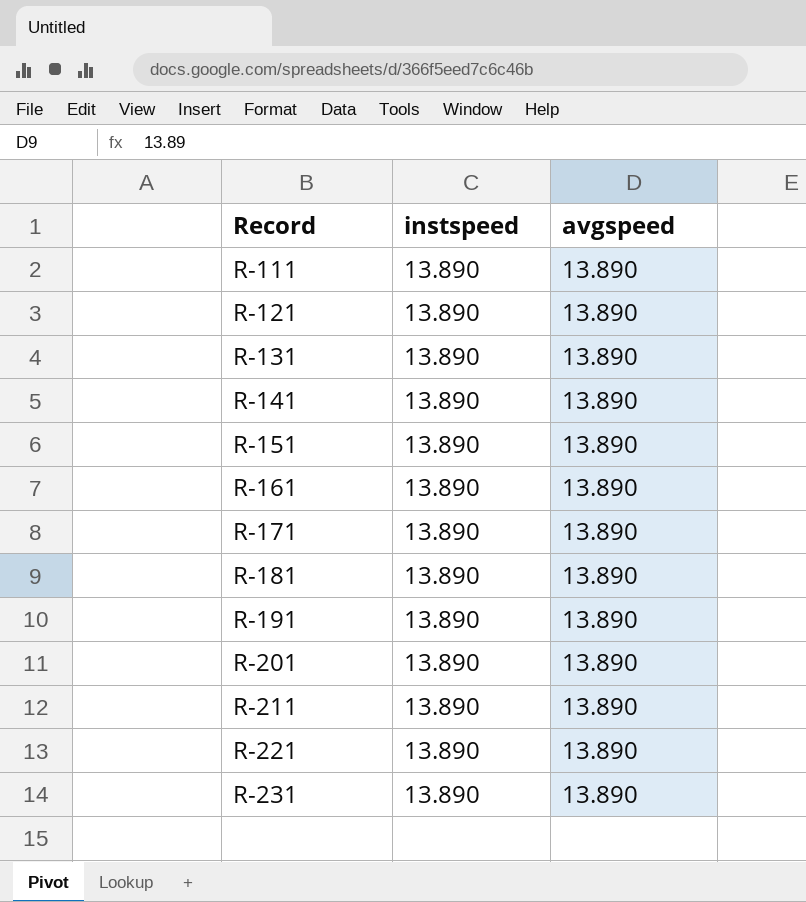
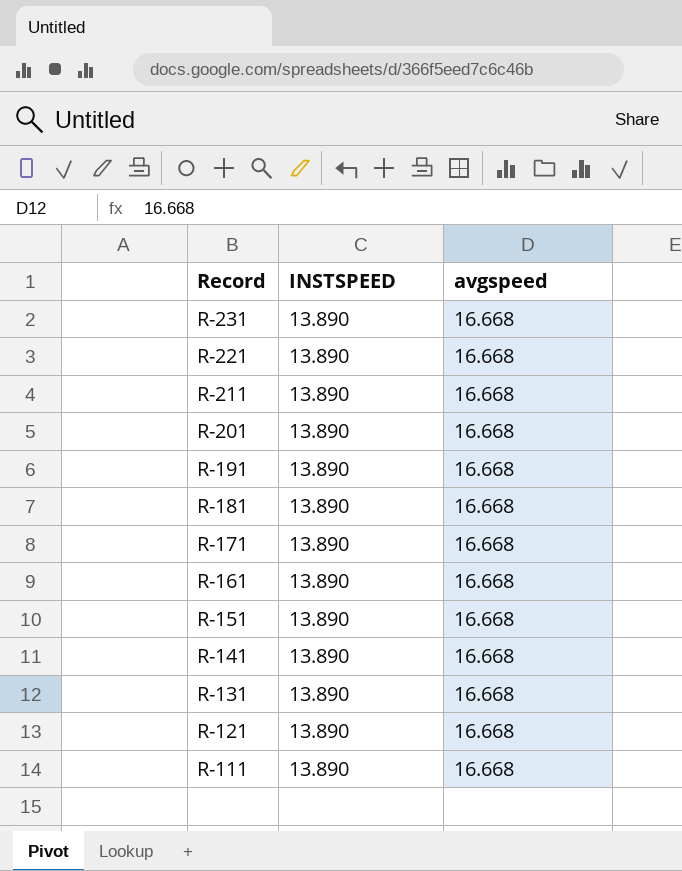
row order: Record ascending -> Record descending
column name: instspeed -> INSTSPEED
R-231 | avgspeed: 13.890 -> 16.668
R-221 | avgspeed: 13.890 -> 16.668
R-211 | avgspeed: 13.890 -> 16.668
R-201 | avgspeed: 13.890 -> 16.668
R-191 | avgspeed: 13.890 -> 16.668
R-181 | avgspeed: 13.890 -> 16.668
R-171 | avgspeed: 13.890 -> 16.668
R-161 | avgspeed: 13.890 -> 16.668
R-151 | avgspeed: 13.890 -> 16.668
R-141 | avgspeed: 13.890 -> 16.668
R-131 | avgspeed: 13.890 -> 16.668
R-121 | avgspeed: 13.890 -> 16.668
R-111 | avgspeed: 13.890 -> 16.668

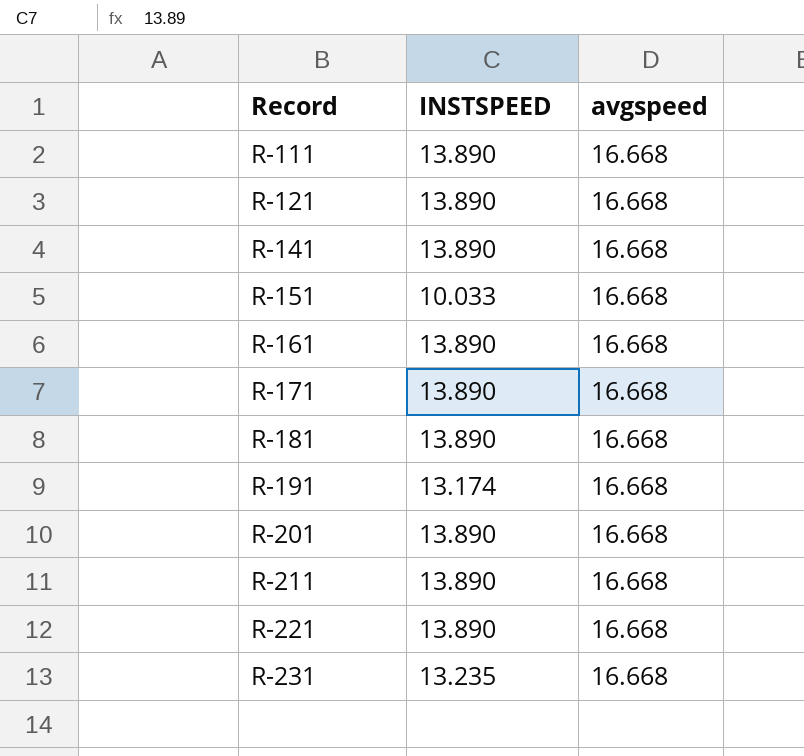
row order: Record descending -> Record ascending
row R-131: 13.890 | 16.668 -> none
R-151 | INSTSPEED: 13.890 -> 10.033
R-191 | INSTSPEED: 13.890 -> 13.174
R-231 | INSTSPEED: 13.890 -> 13.235

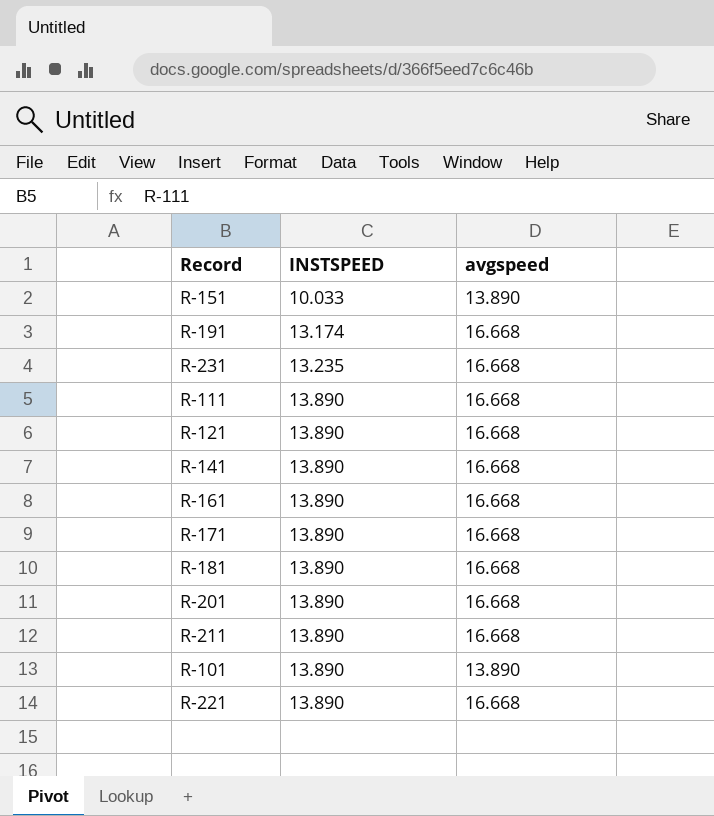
row order: Record ascending -> INSTSPEED ascending
R-151 | avgspeed: 16.668 -> 13.890
row R-101: none -> 13.890 | 13.890

